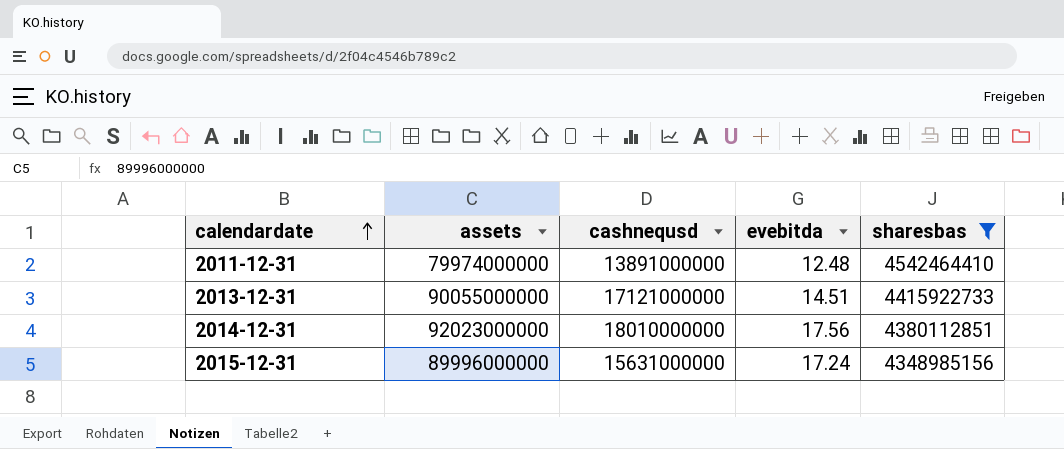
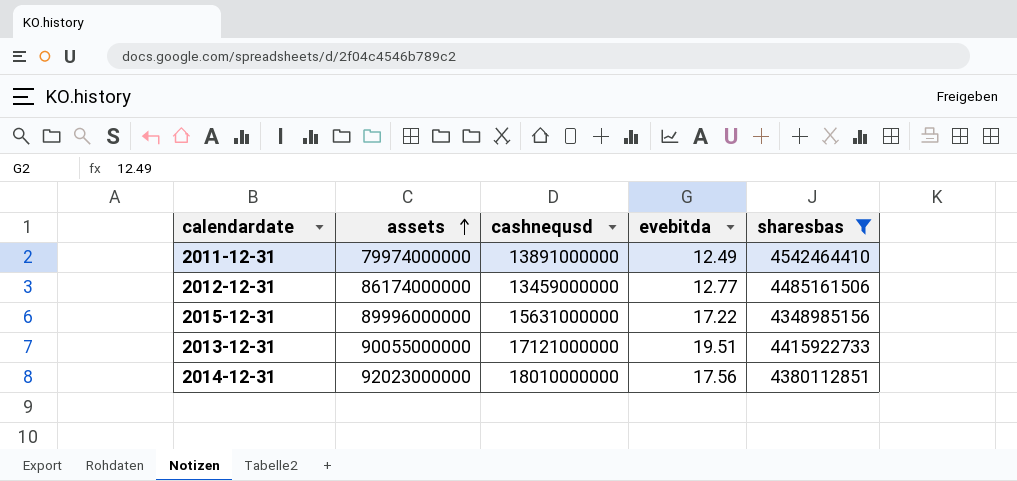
row order: calendardate ascending -> assets ascending
2011-12-31 | evebitda: 12.48 -> 12.49
row 2012-12-31: none -> 86174000000 | 13459000000 | 12.77 | 4485161506
2015-12-31 | evebitda: 17.24 -> 17.22
2013-12-31 | evebitda: 14.51 -> 19.51

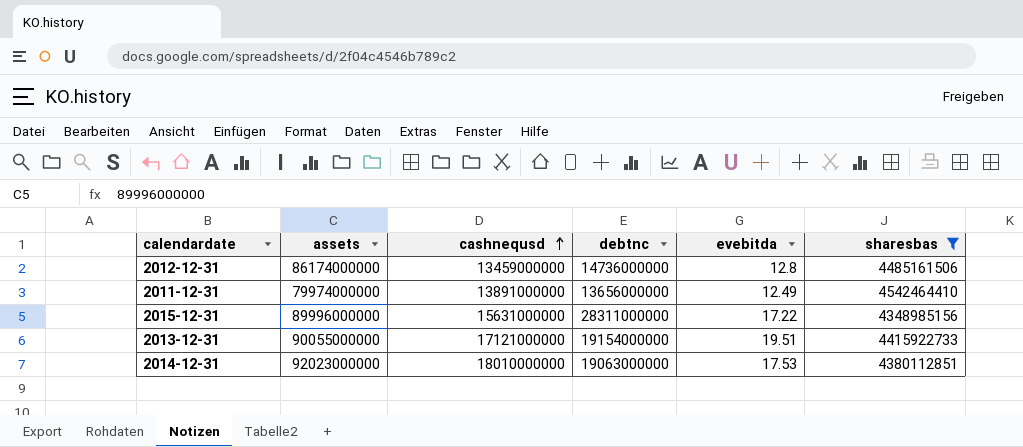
row order: assets ascending -> cashnequsd ascending
column debtnc | position: none -> 4
2012-12-31 | evebitda: 12.77 -> 12.8
2014-12-31 | evebitda: 17.56 -> 17.53

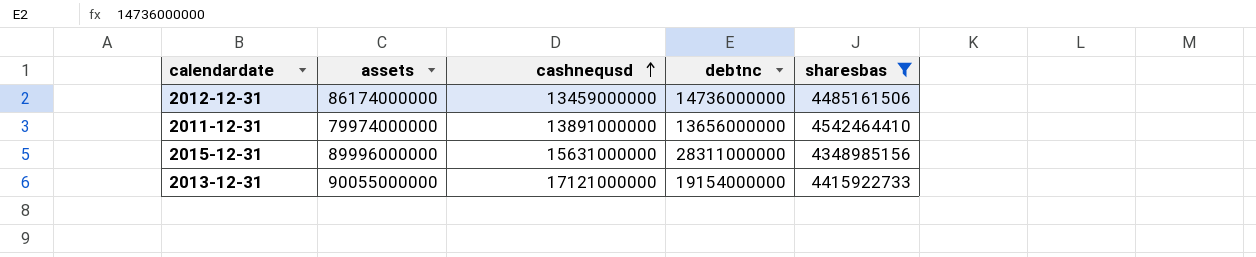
column evebitda | position: 5 -> none
row 2014-12-31: 92023000000 | 18010000000 | 19063000000 | 17.53 | 4380112851 -> none

